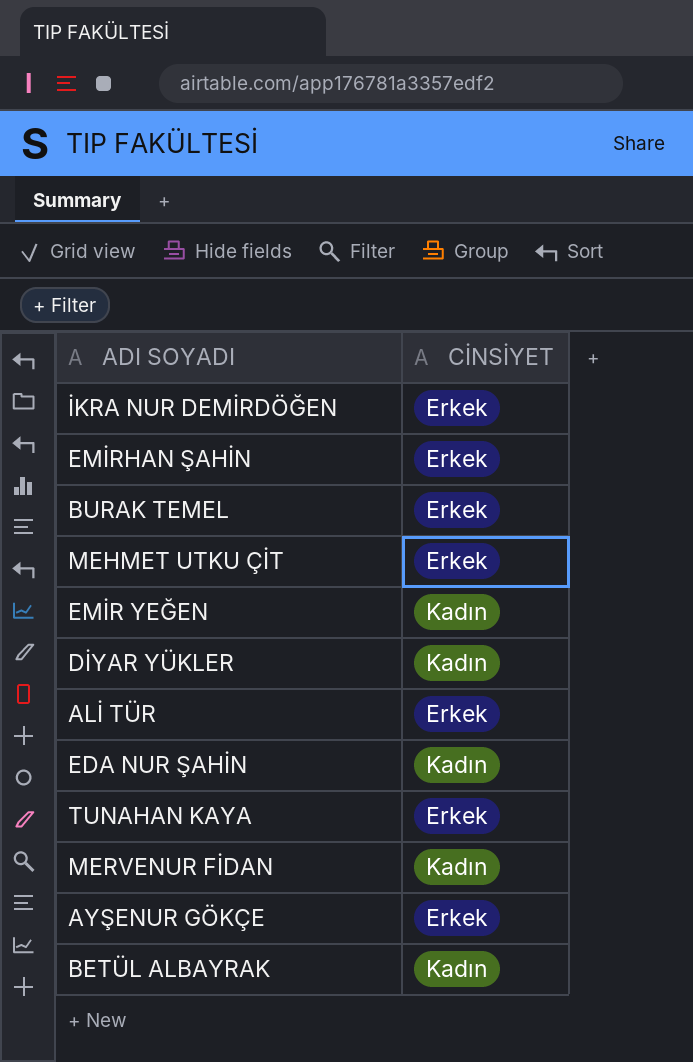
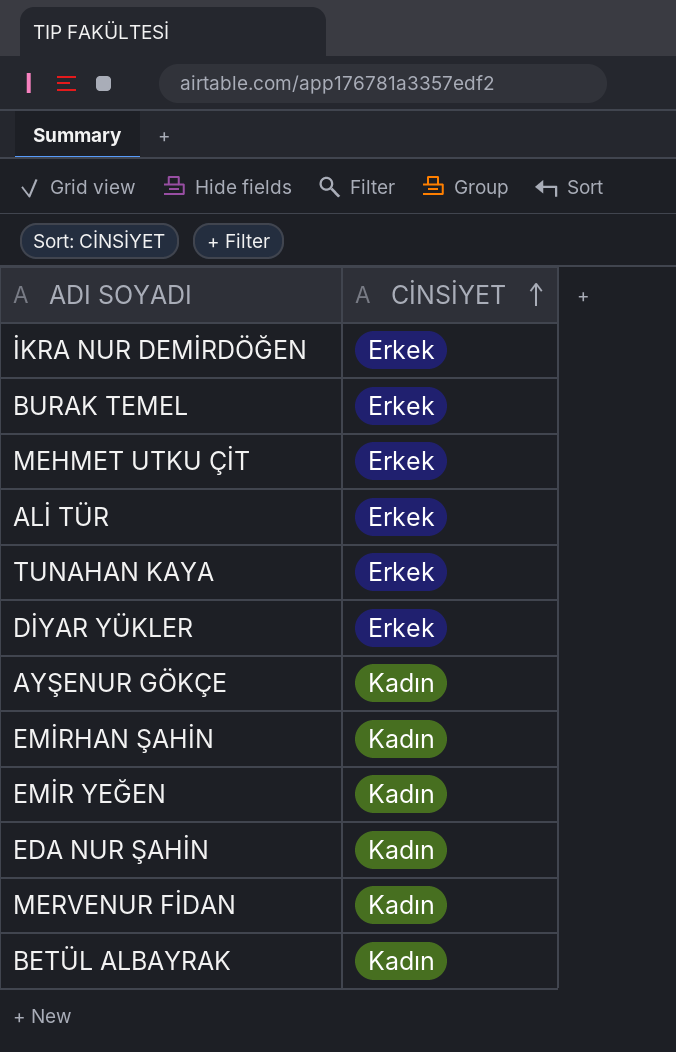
row order: none -> CİNSİYET ascending
DİYAR YÜKLER | CİNSİYET: Kadın -> Erkek
AYŞENUR GÖKÇE | CİNSİYET: Erkek -> Kadın
EMİRHAN ŞAHİN | CİNSİYET: Erkek -> Kadın

